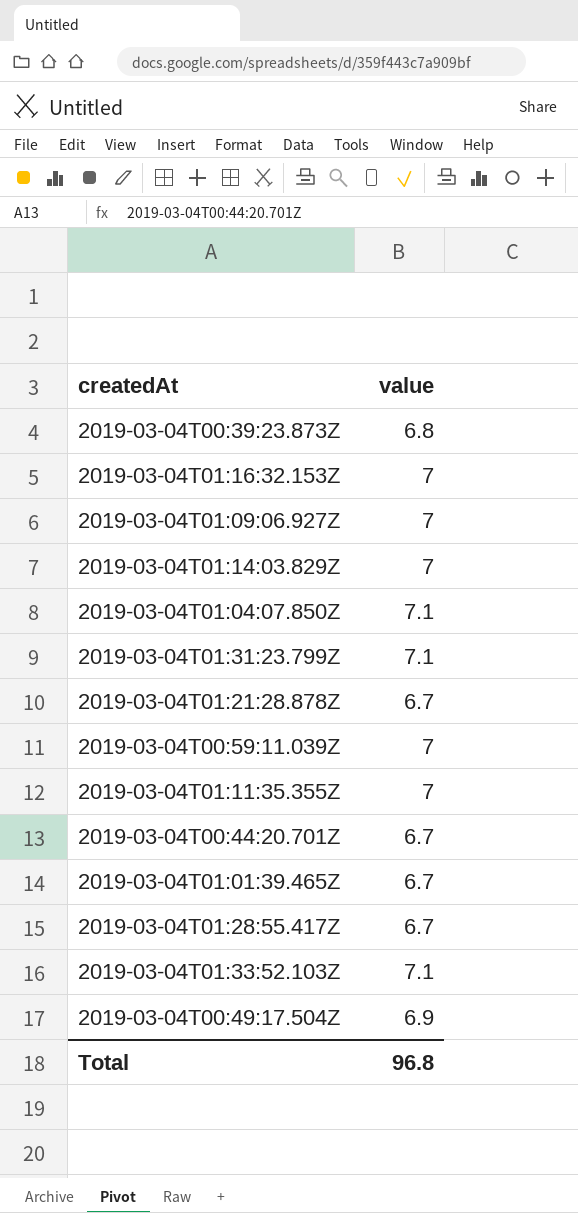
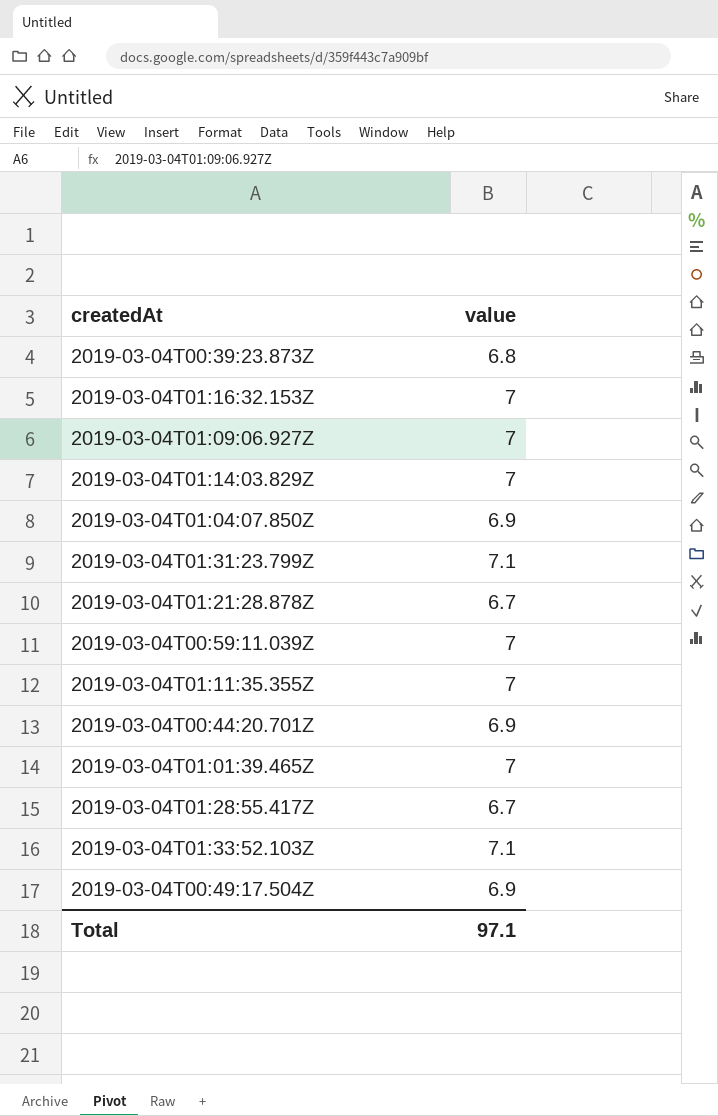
2019-03-04T01:04:07.850Z | value: 7.1 -> 6.9
2019-03-04T00:44:20.701Z | value: 6.7 -> 6.9
2019-03-04T01:01:39.465Z | value: 6.7 -> 7
Total | value: 96.8 -> 97.1

